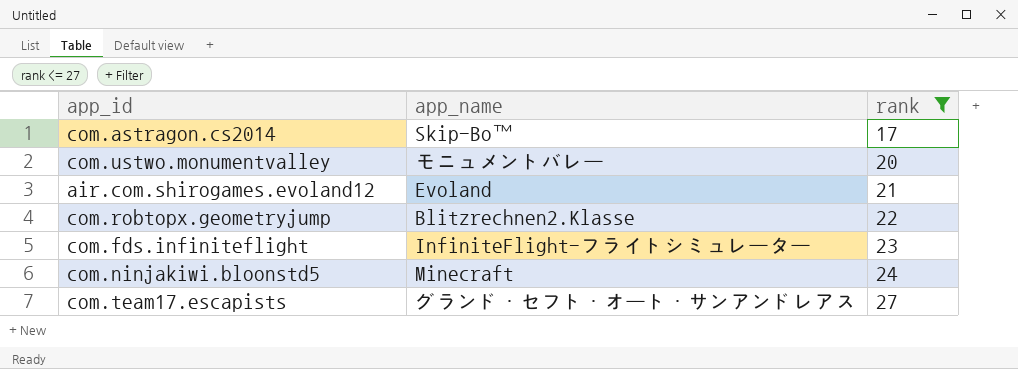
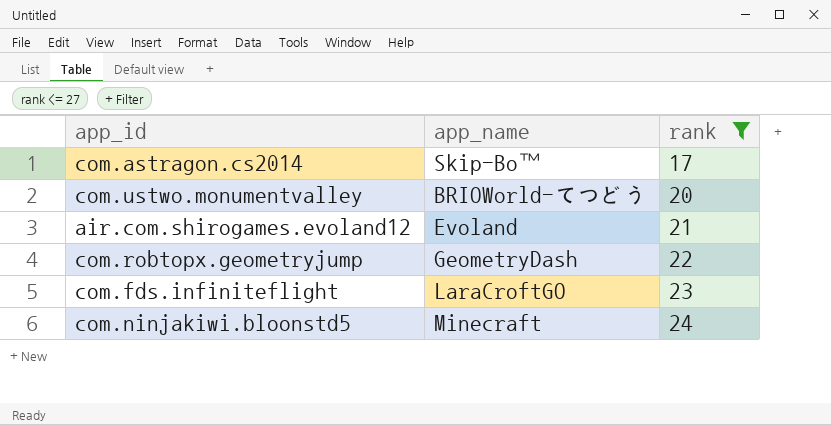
row com.team17.escapists: グランド・セフト・オート・サンアンドレアス | 27 -> none
com.ustwo.monumentvalley | app_name: モニュメントバレー -> BRIOWorld-てつどう
com.robtopx.geometryjump | app_name: Blitzrechnen2.Klasse -> GeometryDash
com.fds.infiniteflight | app_name: InfiniteFlight-フライトシミュレーター -> LaraCroftGO

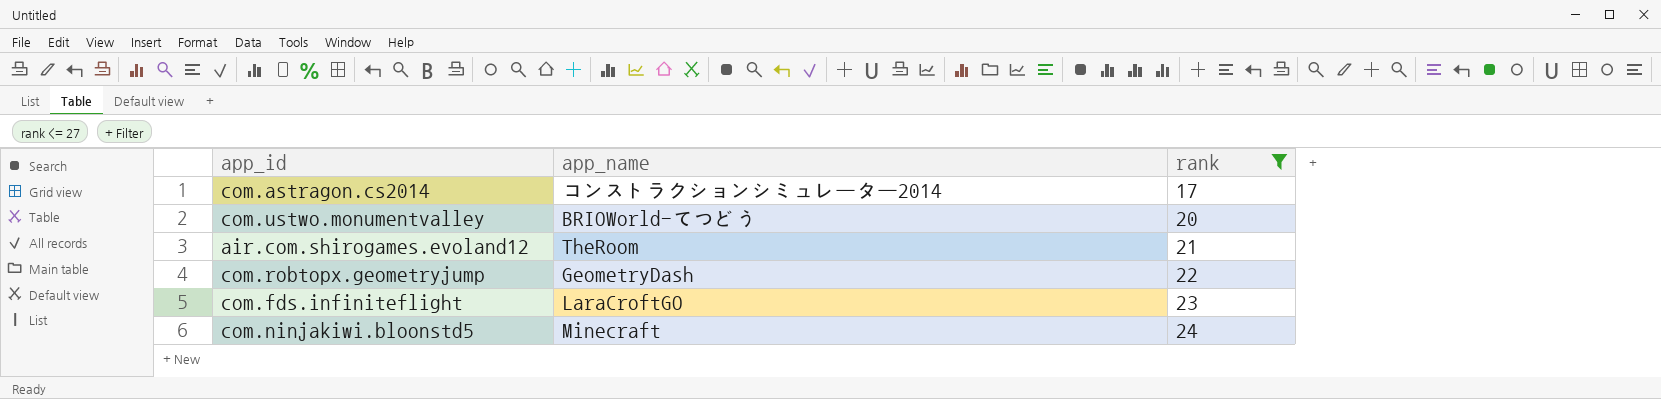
com.astragon.cs2014 | app_name: Skip-Bo™ -> コンストラクションシミュレーター2014
air.com.shirogames.evoland12 | app_name: Evoland -> TheRoom

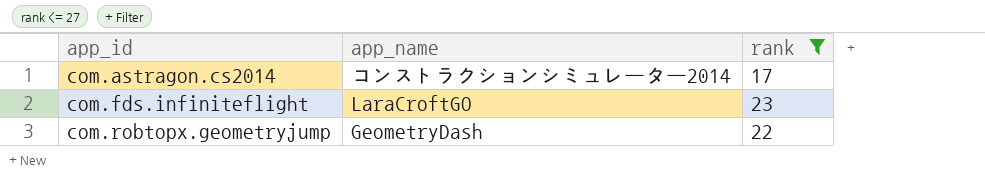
row order: rank ascending -> app_id ascending
row com.ustwo.monumentvalley: BRIOWorld-てつどう | 20 -> none
row air.com.shirogames.evoland12: TheRoom | 21 -> none
row com.ninjakiwi.bloonstd5: Minecraft | 24 -> none

